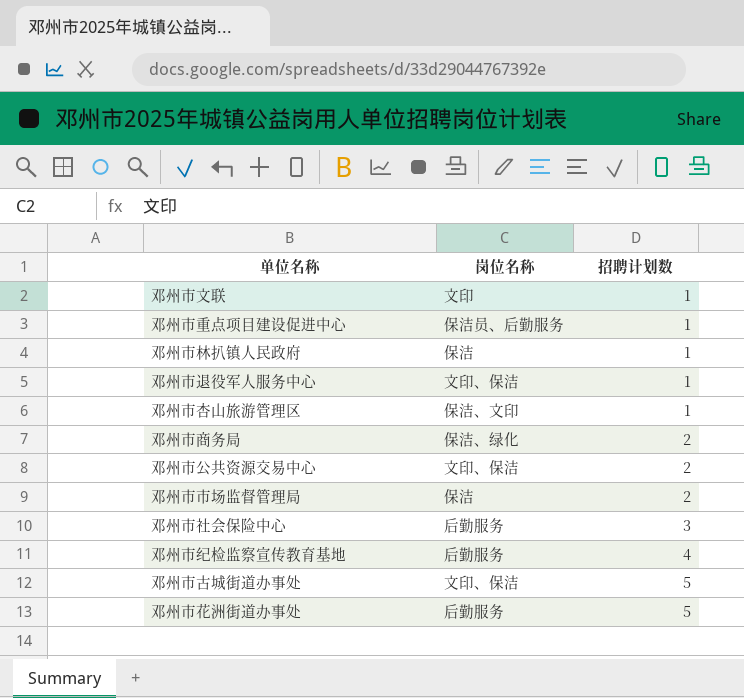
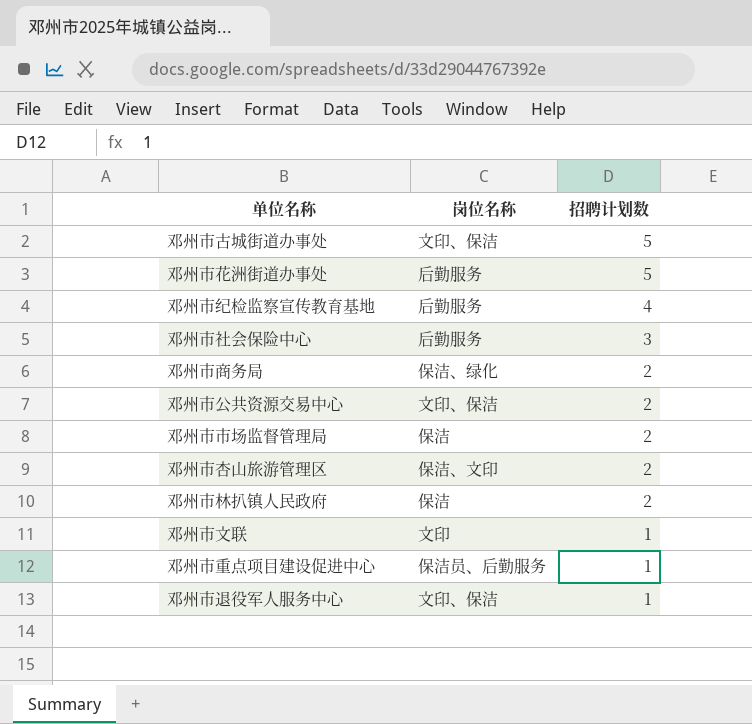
row order: 招聘计划数 ascending -> 招聘计划数 descending
邓州市杏山旅游管理区 | 招聘计划数: 1 -> 2
邓州市林扒镇人民政府 | 招聘计划数: 1 -> 2

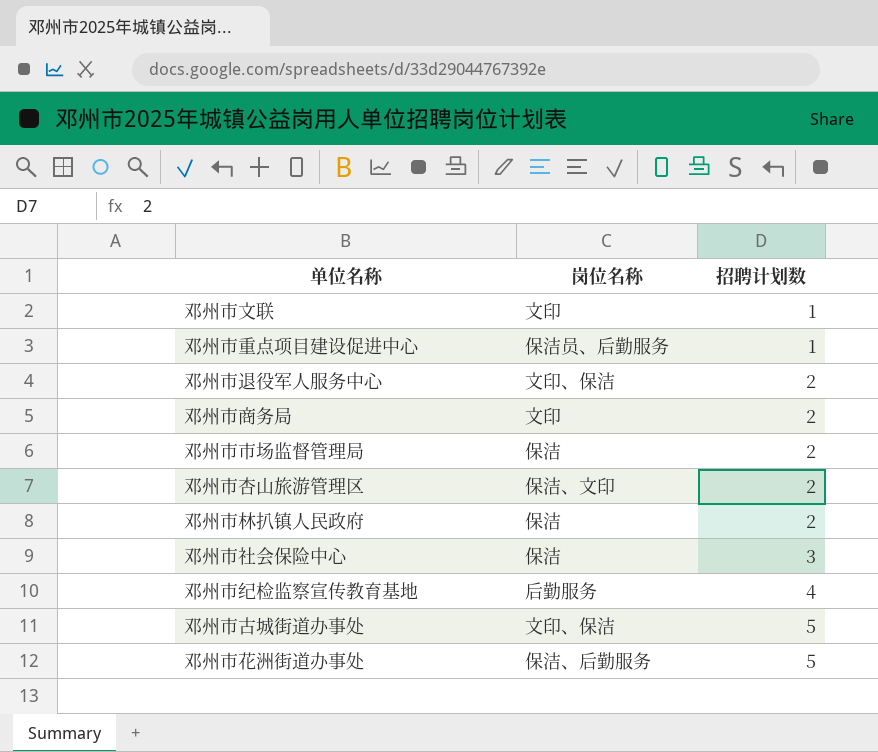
row order: 招聘计划数 descending -> 招聘计划数 ascending
row 邓州市公共资源交易中心: 文印、保洁 | 2 -> none
邓州市退役军人服务中心 | 招聘计划数: 1 -> 2
邓州市商务局 | 岗位名称: 保洁、绿化 -> 文印
邓州市社会保险中心 | 岗位名称: 后勤服务 -> 保洁
邓州市花洲街道办事处 | 岗位名称: 后勤服务 -> 保洁、后勤服务

